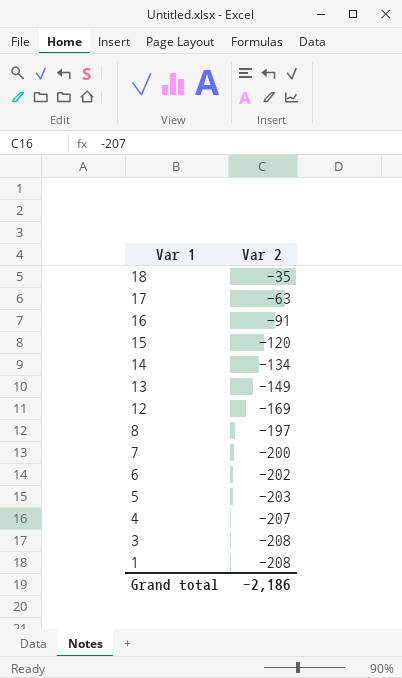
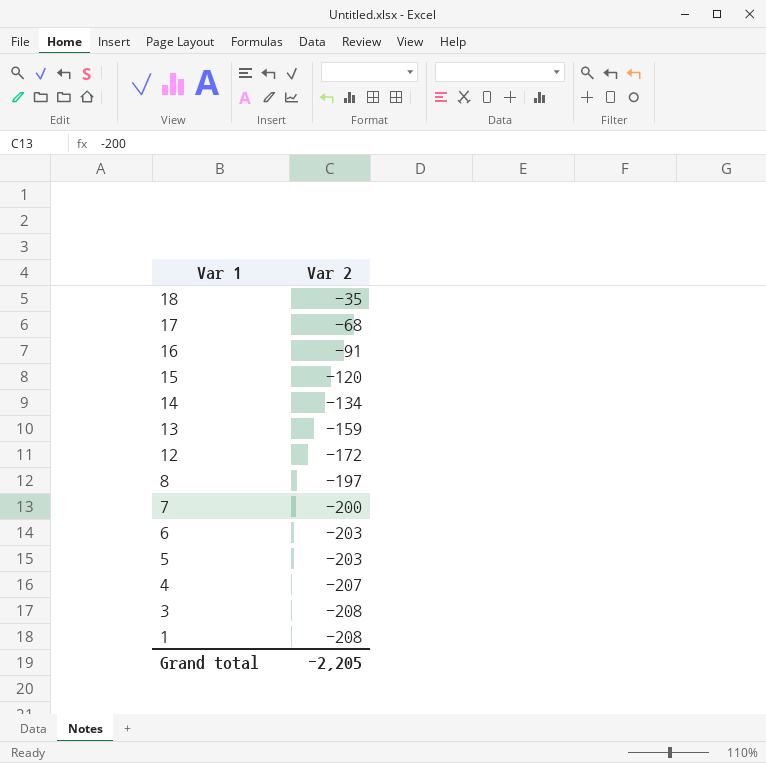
17 | Var 2: -63 -> -68
13 | Var 2: -149 -> -159
12 | Var 2: -169 -> -172
6 | Var 2: -202 -> -203
Grand total | Var 2: -2,186 -> -2,205

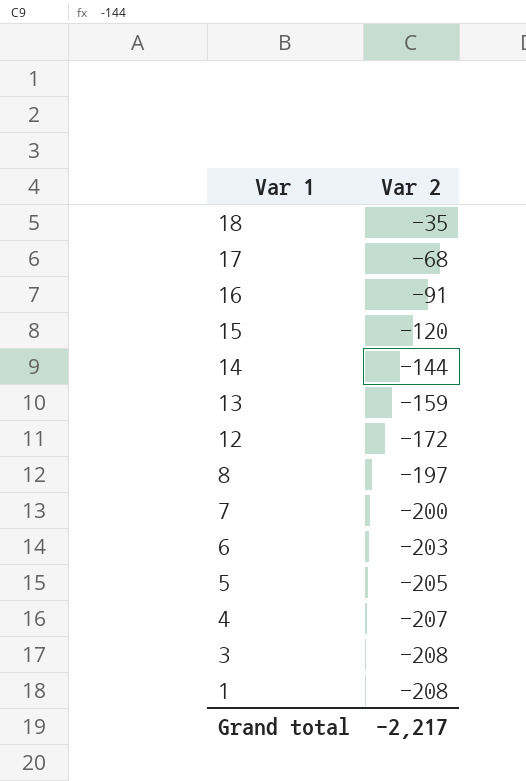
14 | Var 2: -134 -> -144
5 | Var 2: -203 -> -205
Grand total | Var 2: -2,205 -> -2,217

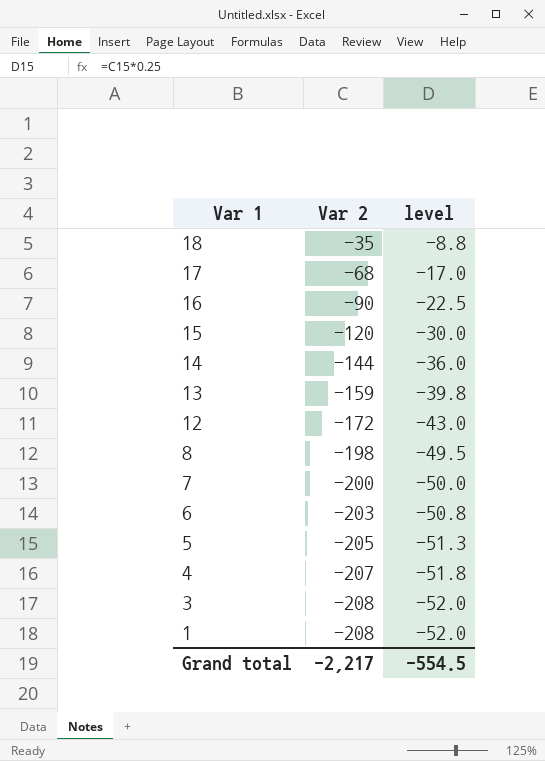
column level | formula: none -> [Var 2] * 0.25
16 | Var 2: -91 -> -90
8 | Var 2: -197 -> -198

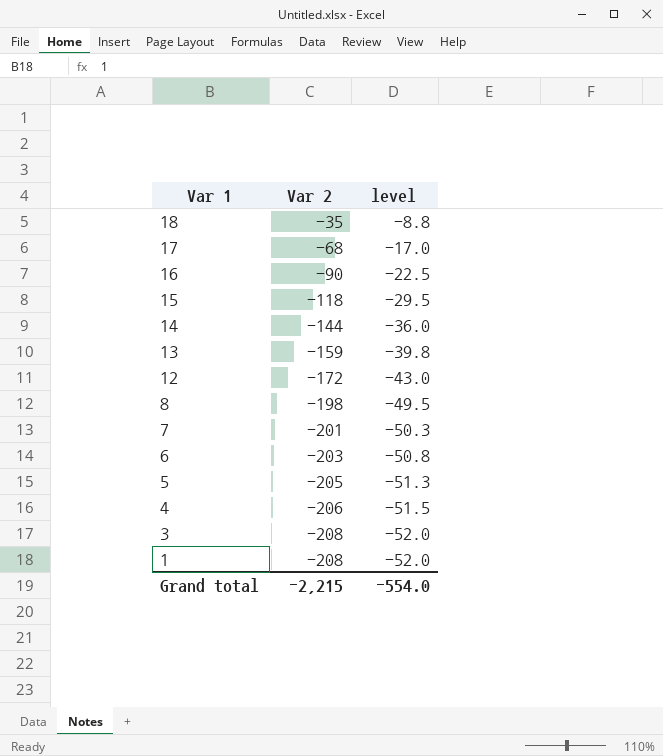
15 | Var 2: -120 -> -118
15 | level: -30.0 -> -29.5
7 | Var 2: -200 -> -201
7 | level: -50.0 -> -50.3
4 | Var 2: -207 -> -206
4 | level: -51.8 -> -51.5
Grand total | Var 2: -2,217 -> -2,215
Grand total | level: -554.5 -> -554.0

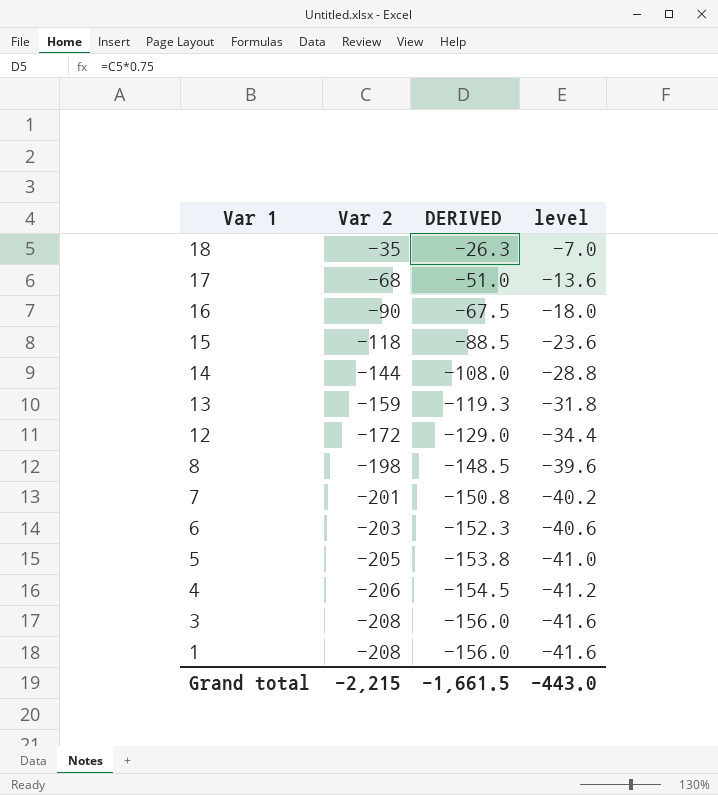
column DERIVED | formula: none -> [Var 2] * 0.75
column level | formula: [Var 2] * 0.25 -> [Var 2] * 0.2
Grand total | level: -554.0 -> -443.0

